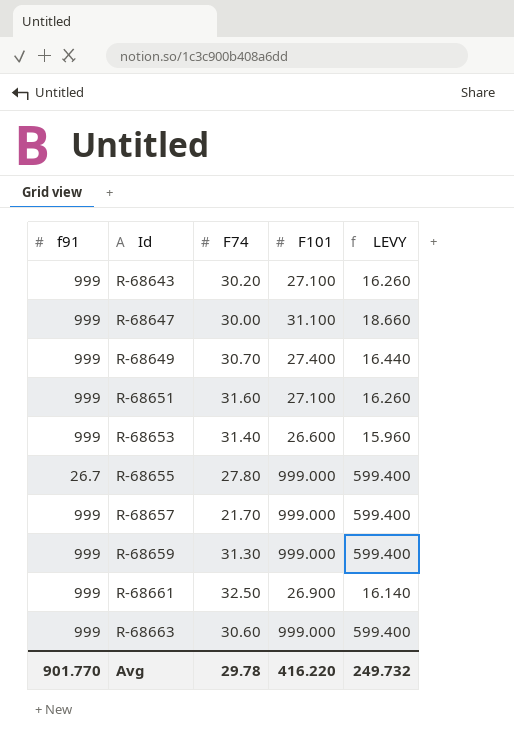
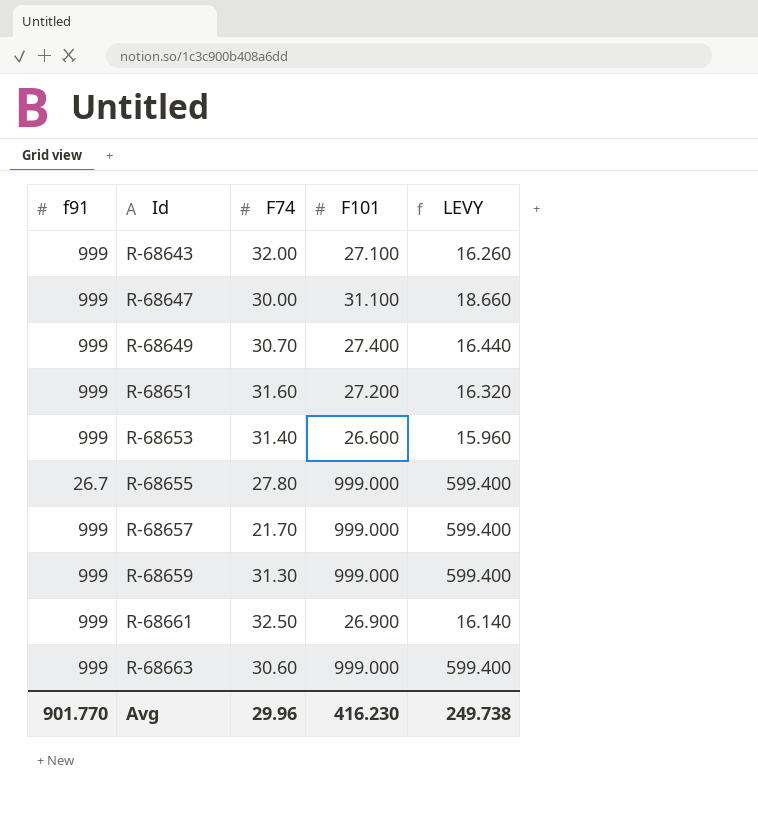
R-68643 | F74: 30.20 -> 32.00
R-68651 | F101: 27.100 -> 27.200
R-68651 | LEVY: 16.260 -> 16.320
Avg | F74: 29.78 -> 29.96
Avg | F101: 416.220 -> 416.230
Avg | LEVY: 249.732 -> 249.738

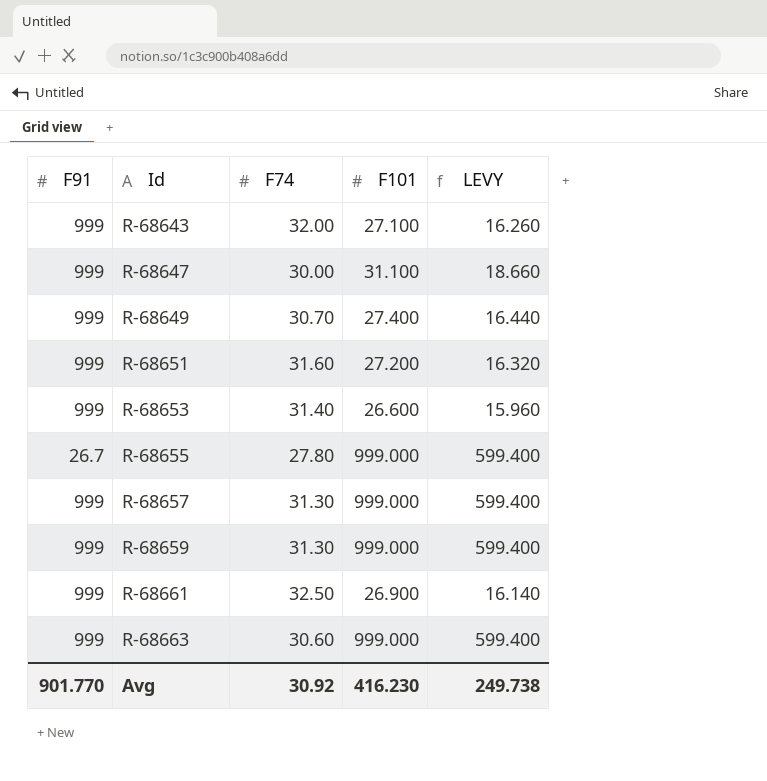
column name: f91 -> F91
R-68657 | F74: 21.70 -> 31.30
Avg | F74: 29.96 -> 30.92

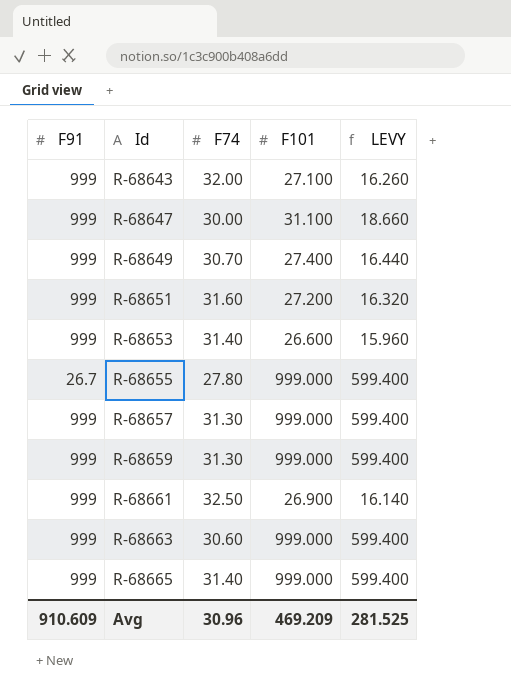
row R-68665: none -> 999 | 31.40 | 999.000 | 599.400
Avg | F91: 901.770 -> 910.609
Avg | F74: 30.92 -> 30.96
Avg | F101: 416.230 -> 469.209
Avg | LEVY: 249.738 -> 281.525

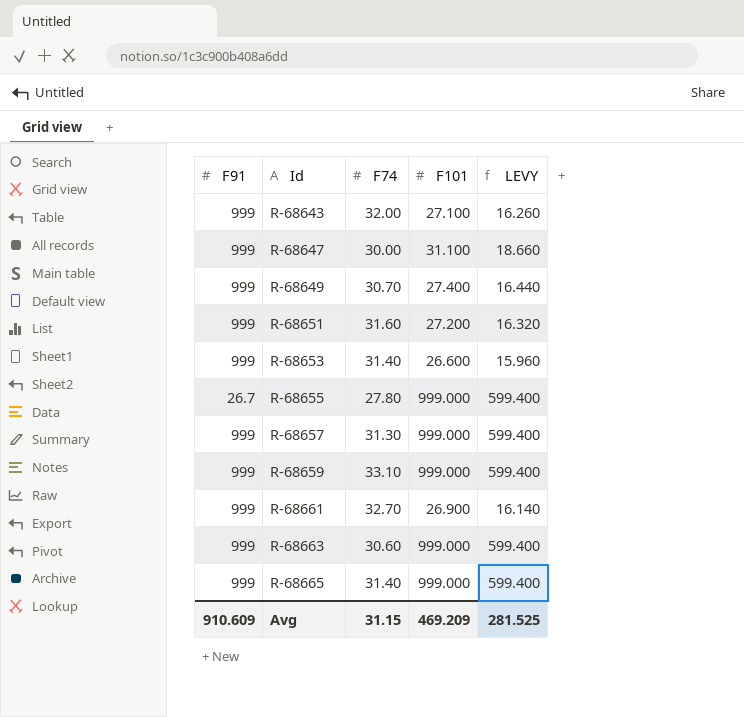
R-68659 | F74: 31.30 -> 33.10
R-68661 | F74: 32.50 -> 32.70
Avg | F74: 30.96 -> 31.15

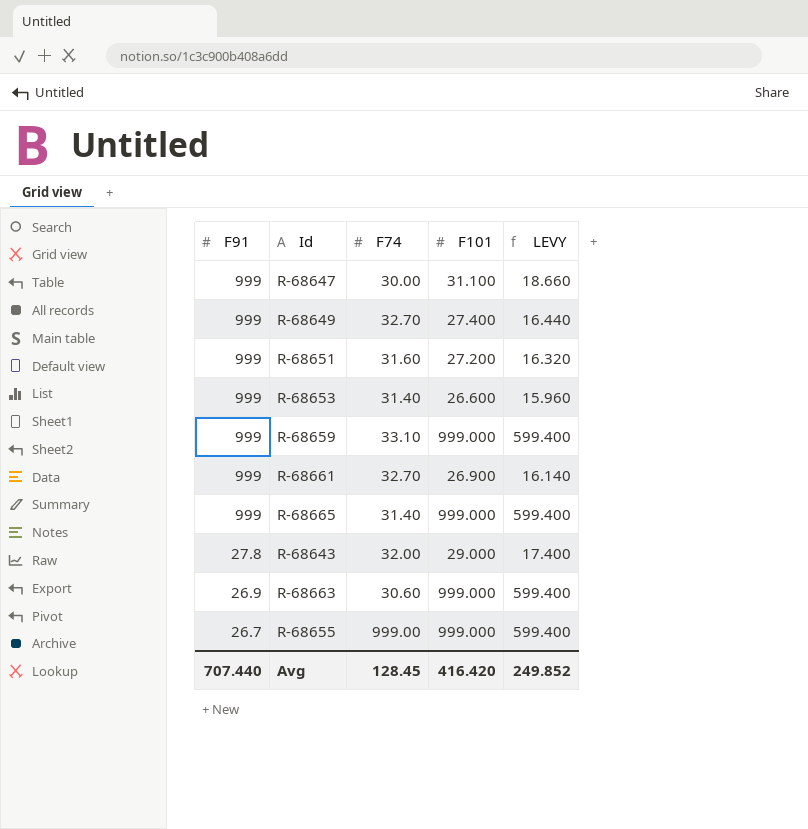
row order: Id ascending -> F91 descending
row R-68657: 999 | 31.30 | 999.000 | 599.400 -> none
R-68649 | F74: 30.70 -> 32.70
R-68643 | F91: 999 -> 27.8
R-68643 | F101: 27.100 -> 29.000
R-68643 | LEVY: 16.260 -> 17.400
R-68663 | F91: 999 -> 26.9
R-68655 | F74: 27.80 -> 999.00
Avg | F91: 910.609 -> 707.440
Avg | F74: 31.15 -> 128.45
Avg | F101: 469.209 -> 416.420
Avg | LEVY: 281.525 -> 249.852

